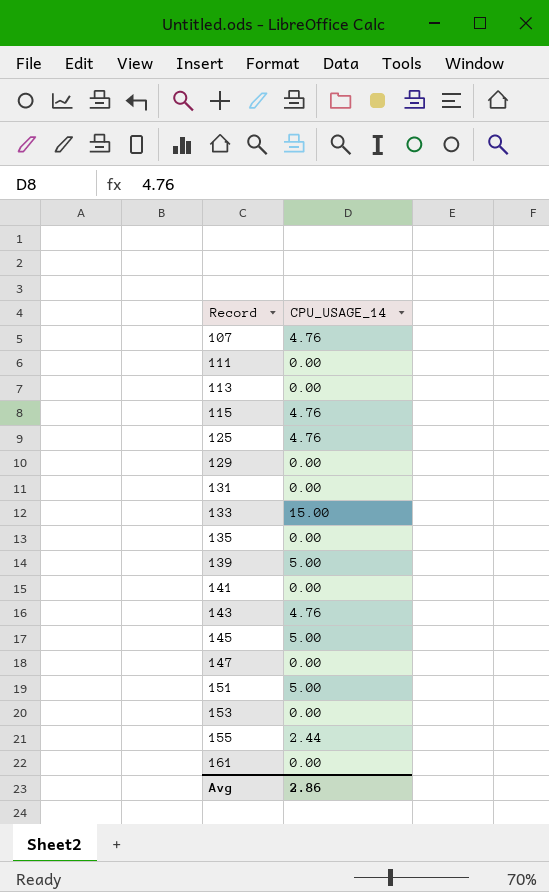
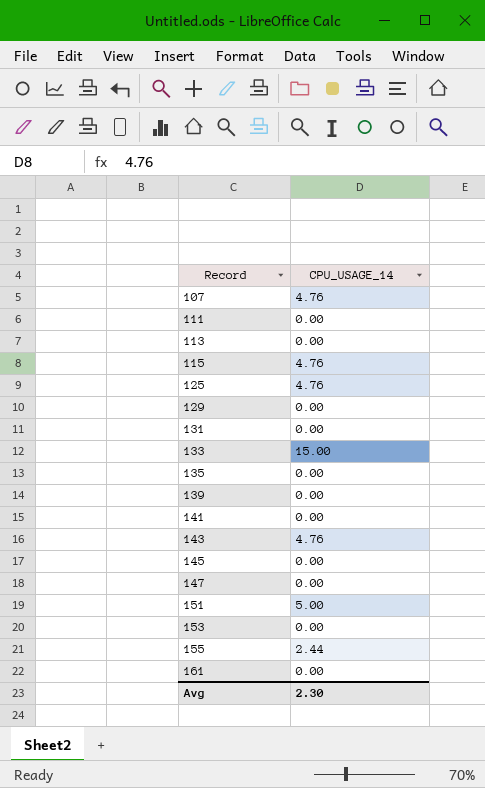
139 | CPU_USAGE_14: 5.00 -> 0.00
145 | CPU_USAGE_14: 5.00 -> 0.00
Avg | CPU_USAGE_14: 2.86 -> 2.30

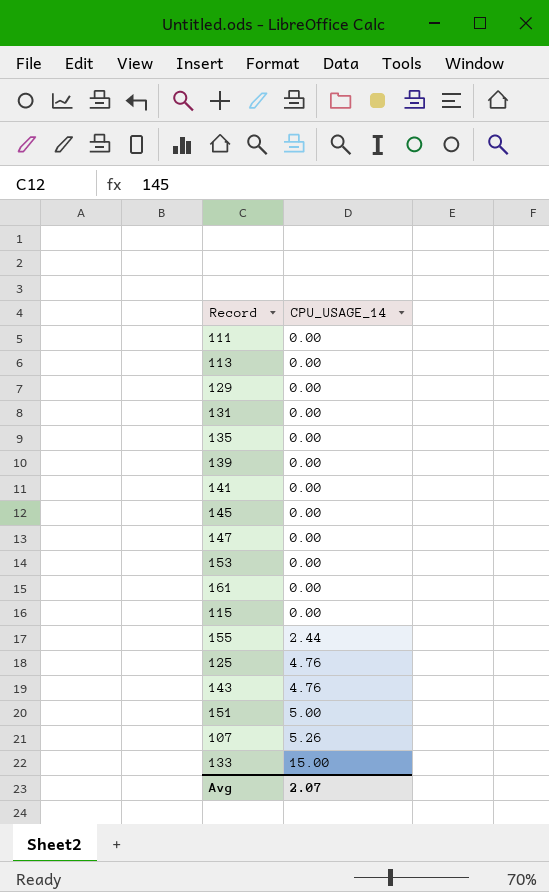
row order: Record ascending -> CPU_USAGE_14 ascending
115 | CPU_USAGE_14: 4.76 -> 0.00
107 | CPU_USAGE_14: 4.76 -> 5.26
Avg | CPU_USAGE_14: 2.30 -> 2.07

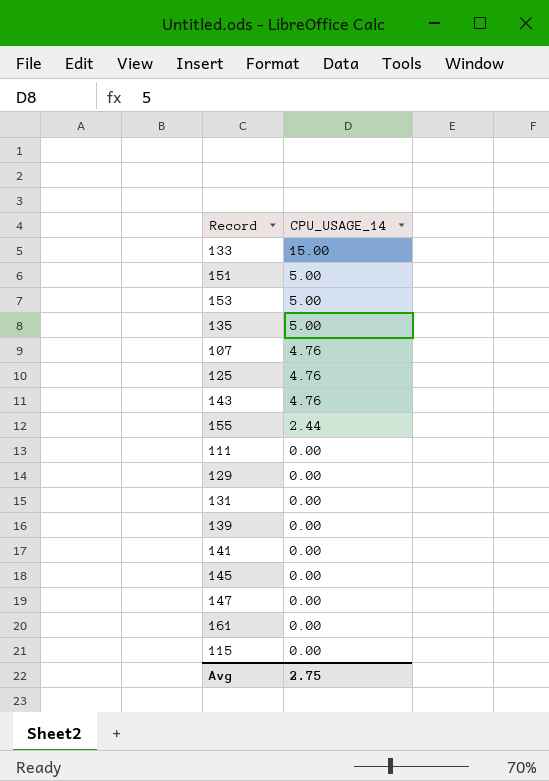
row order: CPU_USAGE_14 ascending -> CPU_USAGE_14 descending
row 113: 0.00 -> none
153 | CPU_USAGE_14: 0.00 -> 5.00
135 | CPU_USAGE_14: 0.00 -> 5.00
107 | CPU_USAGE_14: 5.26 -> 4.76
Avg | CPU_USAGE_14: 2.07 -> 2.75

